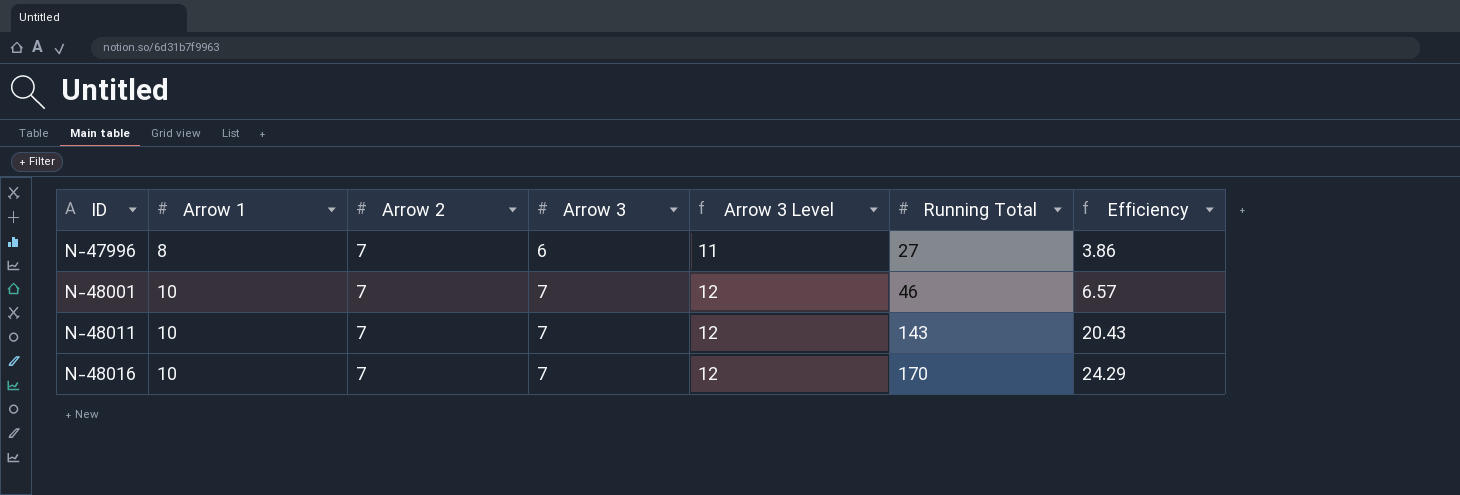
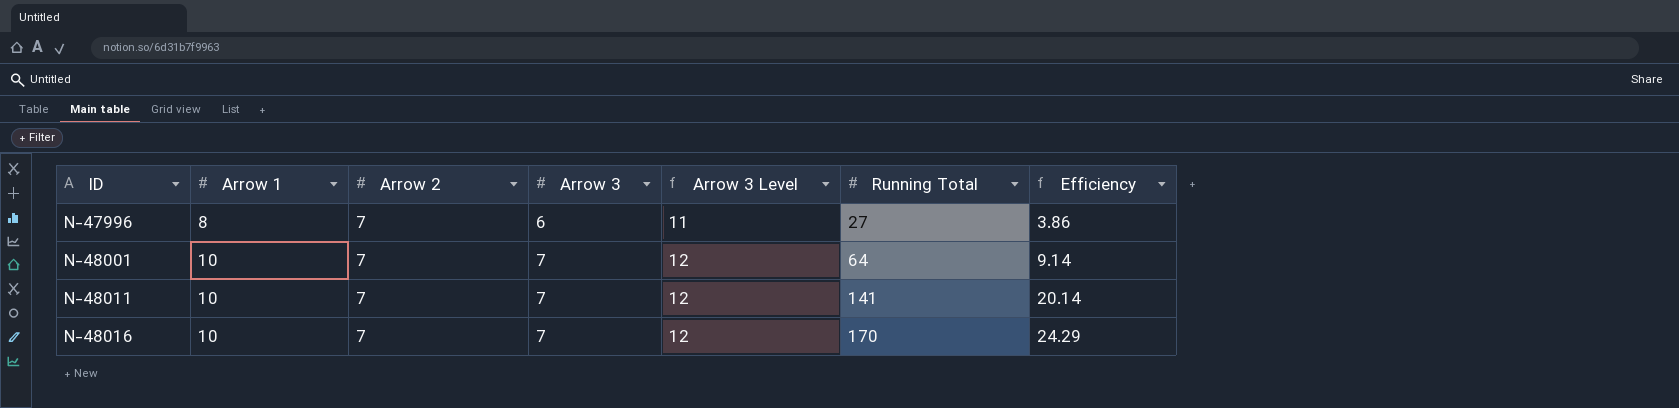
N-48001 | Running Total: 46 -> 64
N-48001 | Efficiency: 6.57 -> 9.14
N-48011 | Running Total: 143 -> 141
N-48011 | Efficiency: 20.43 -> 20.14

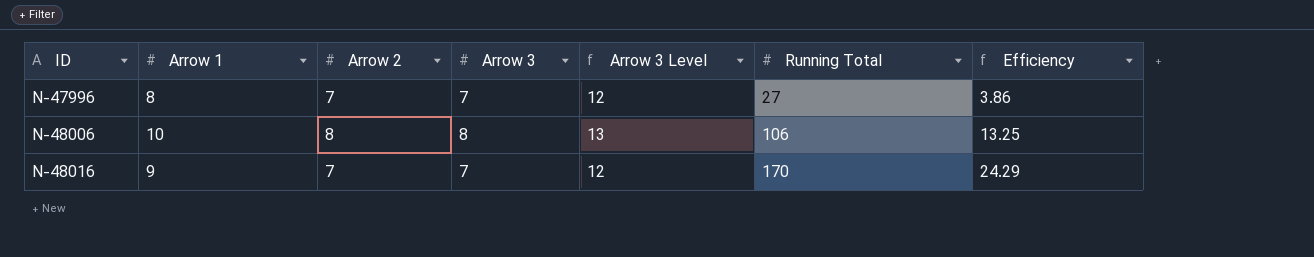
row N-48001: 10 | 7 | 7 | 12 | 64 | 9.14 -> none
row N-48011: 10 | 7 | 7 | 12 | 141 | 20.14 -> none
N-47996 | Arrow 3: 6 -> 7
N-47996 | Arrow 3 Level: 11 -> 12
row N-48006: none -> 10 | 8 | 8 | 13 | 106 | 13.25
N-48016 | Arrow 1: 10 -> 9

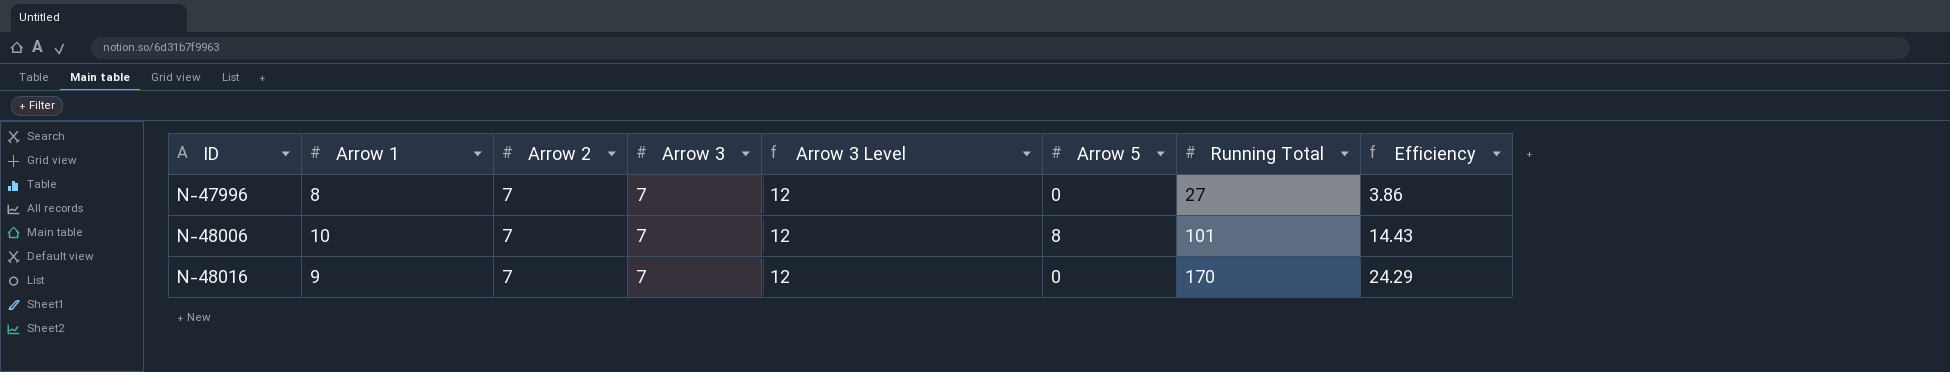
column Arrow 5 | position: none -> 6
N-48006 | Arrow 2: 8 -> 7
N-48006 | Arrow 3: 8 -> 7
N-48006 | Arrow 3 Level: 13 -> 12
N-48006 | Running Total: 106 -> 101
N-48006 | Efficiency: 13.25 -> 14.43

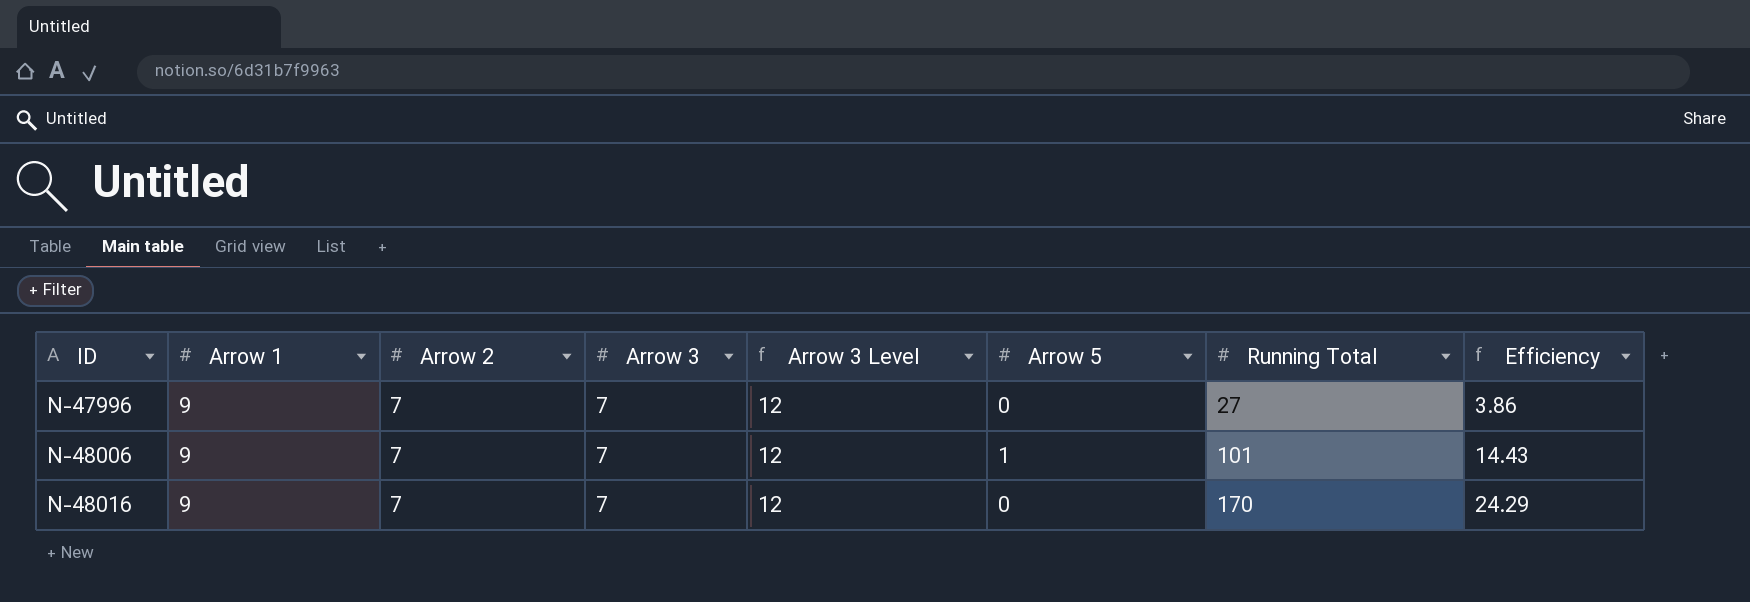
N-47996 | Arrow 1: 8 -> 9
N-48006 | Arrow 1: 10 -> 9
N-48006 | Arrow 5: 8 -> 1

